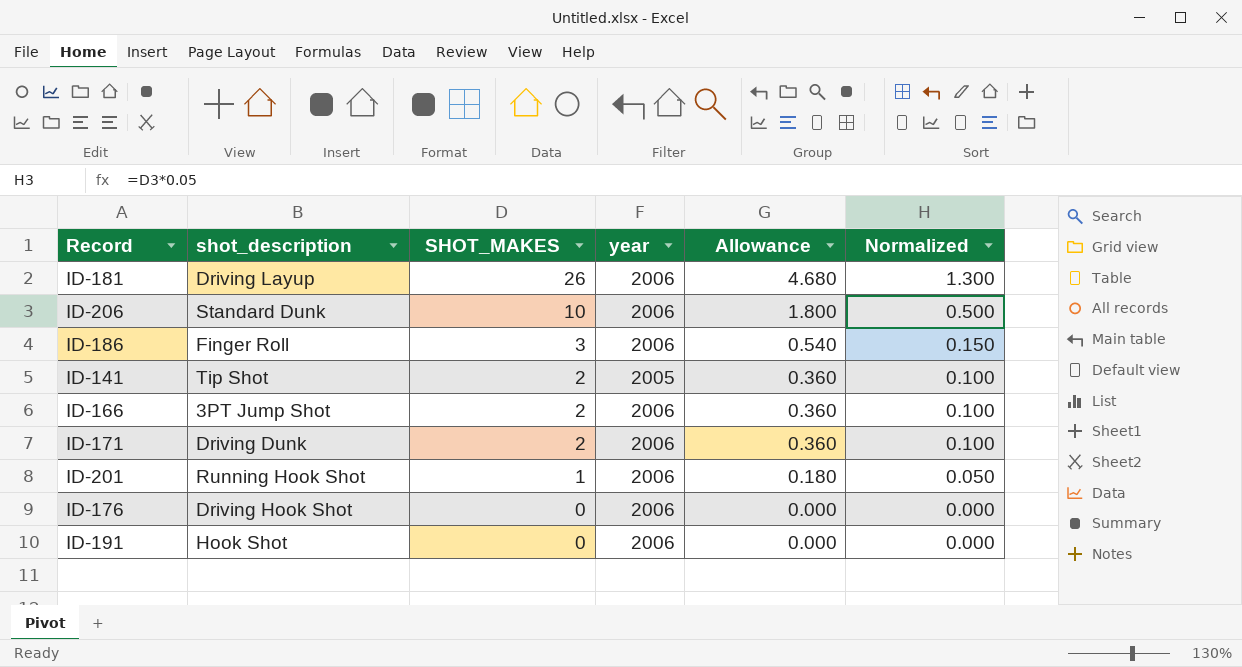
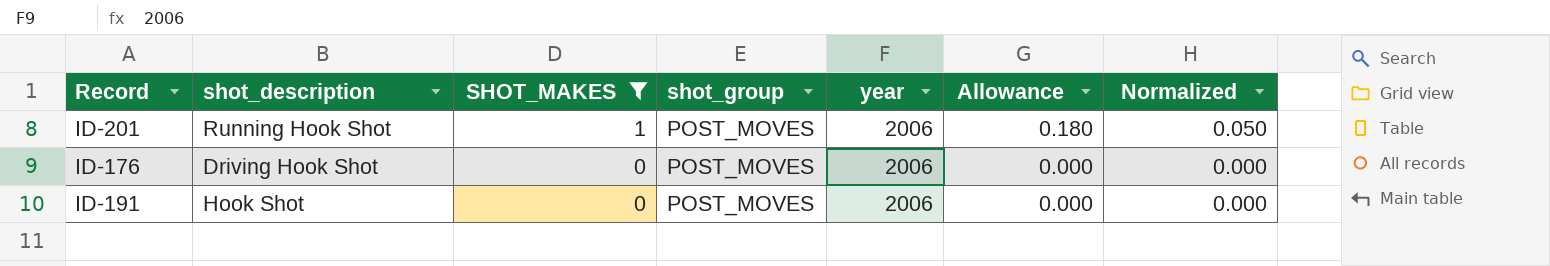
filter: none -> SHOT_MAKES <= 1
column shot_group | position: none -> 4

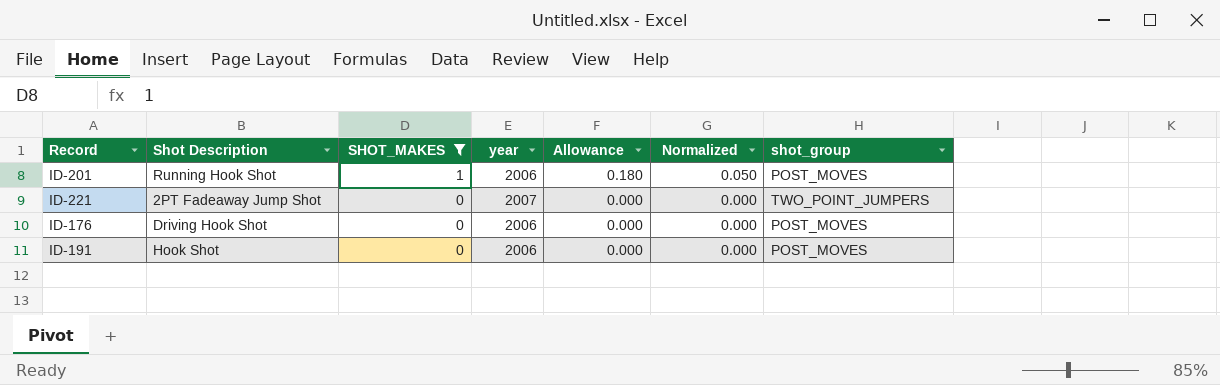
column name: shot_description -> Shot Description
column shot_group | position: 4 -> 7
row ID-221: none -> 2PT Fadeaway Jump Shot | 0 | 2007 | 0.000 | 0.000 | TWO_POINT_JUMPERS

